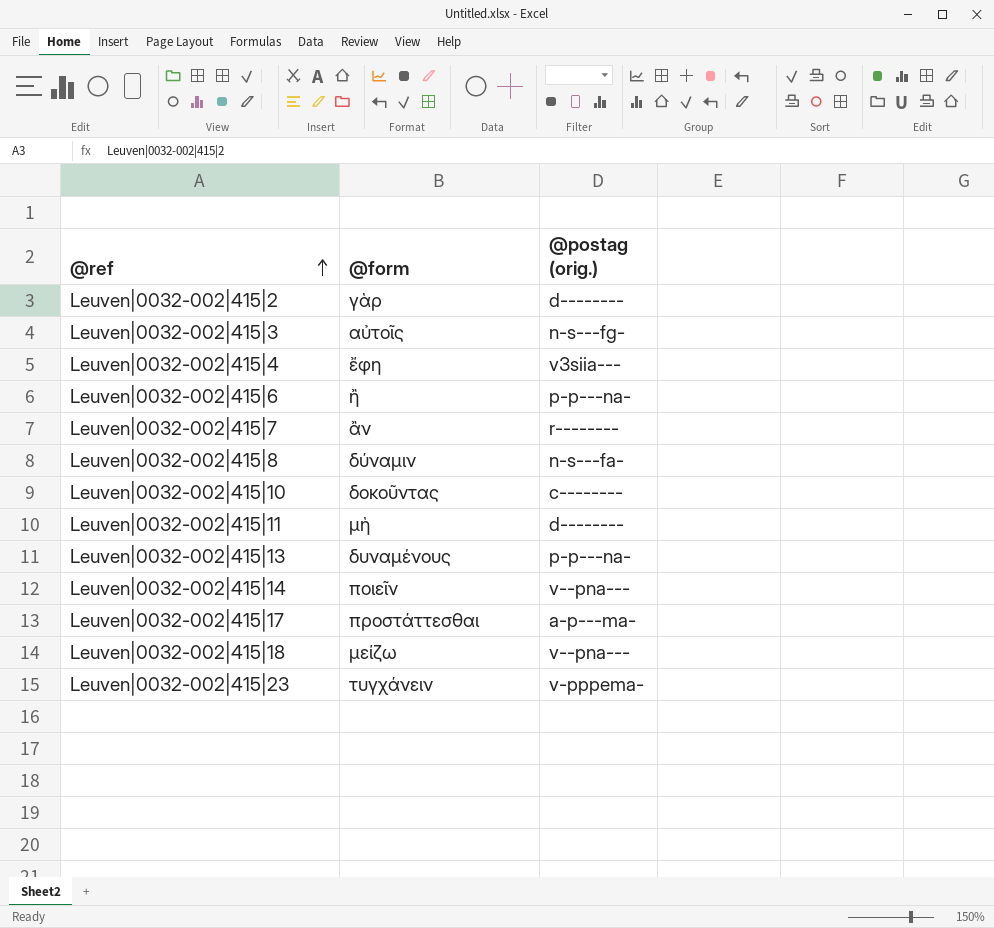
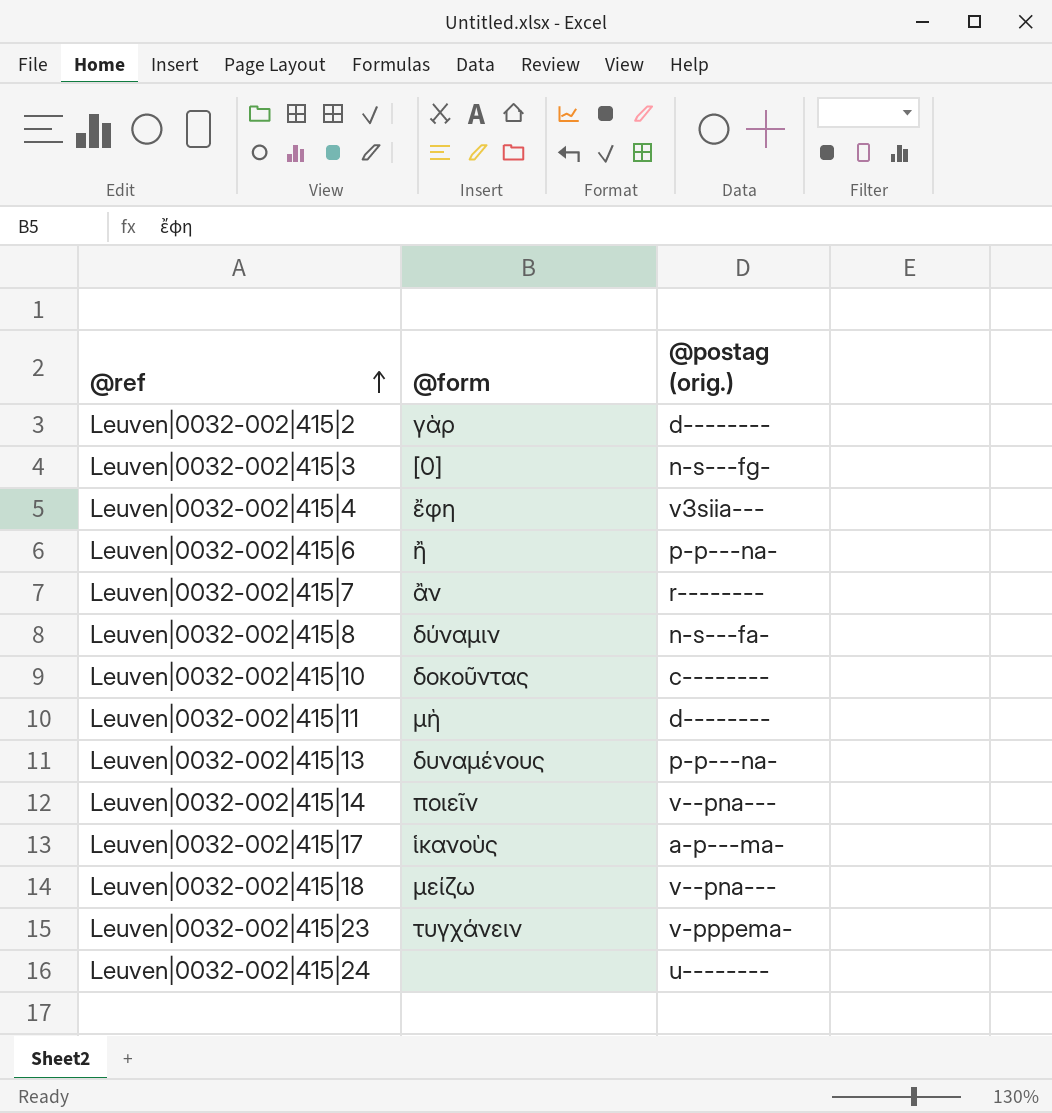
Leuven|0032-002|415|3 | @form: αὐτοῖς -> [0]
Leuven|0032-002|415|17 | @form: προστάττεσθαι -> ἱκανοὺς
row Leuven|0032-002|415|24: none -> none | u--------

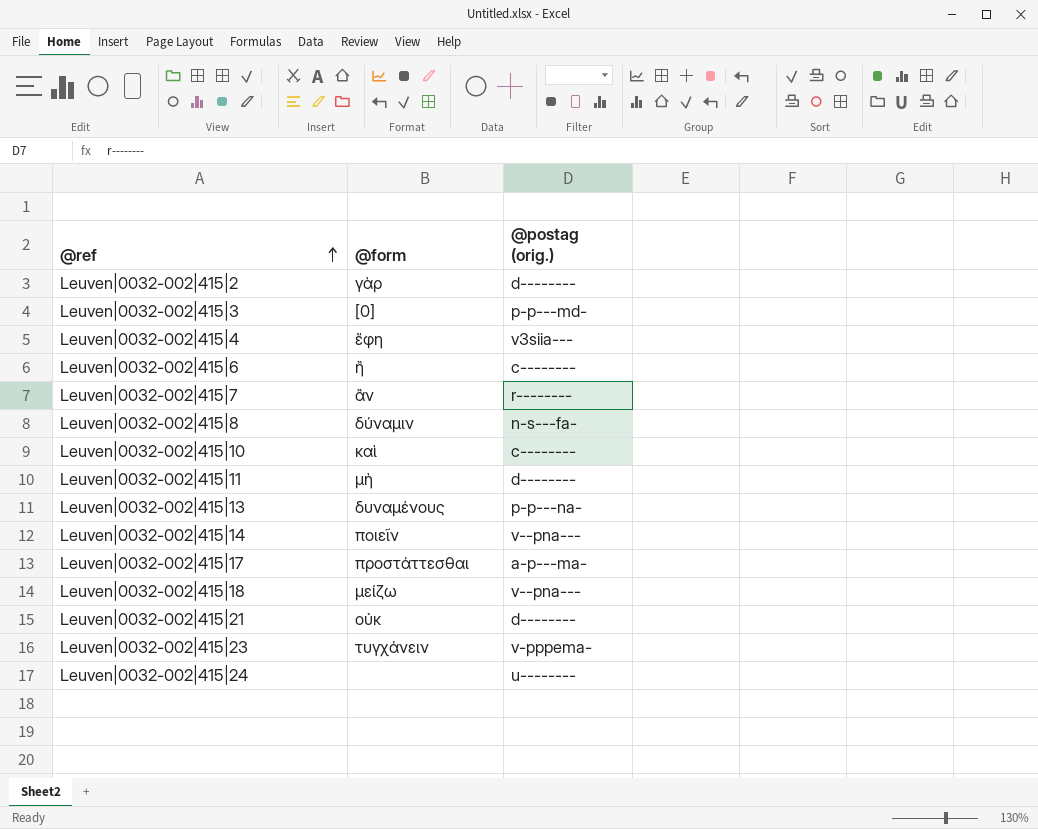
Leuven|0032-002|415|3 | @postag (orig.): n-s---fg- -> p-p---md-
Leuven|0032-002|415|6 | @postag (orig.): p-p---na- -> c--------
Leuven|0032-002|415|10 | @form: δοκοῦντας -> καὶ
Leuven|0032-002|415|17 | @form: ἱκανοὺς -> προστάττεσθαι
row Leuven|0032-002|415|21: none -> οὐκ | d--------

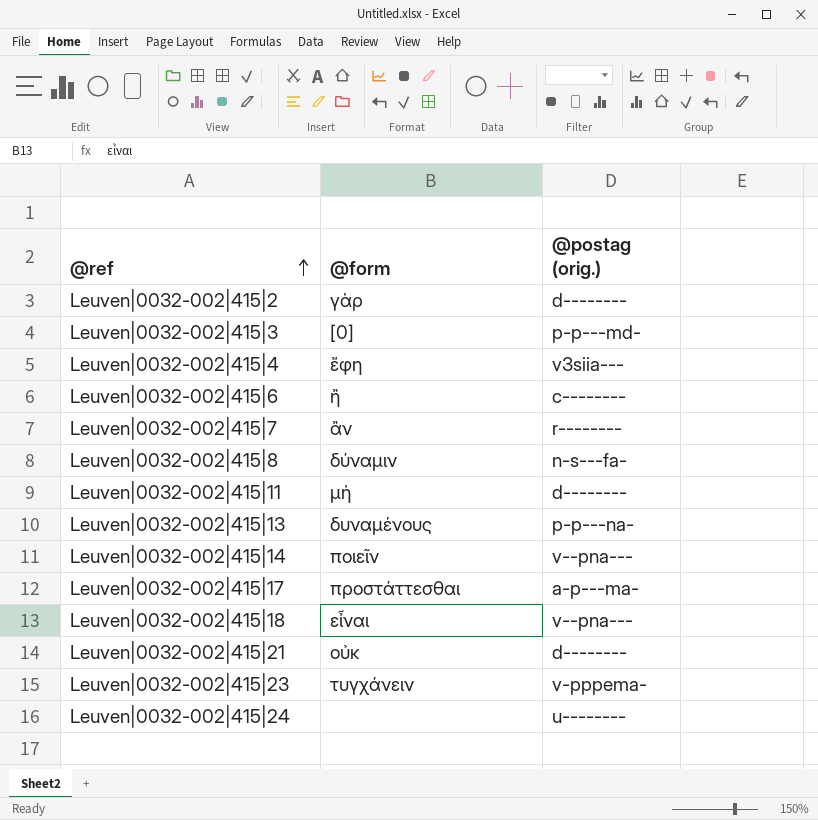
row Leuven|0032-002|415|10: καὶ | c-------- -> none
Leuven|0032-002|415|18 | @form: μείζω -> εἶναι

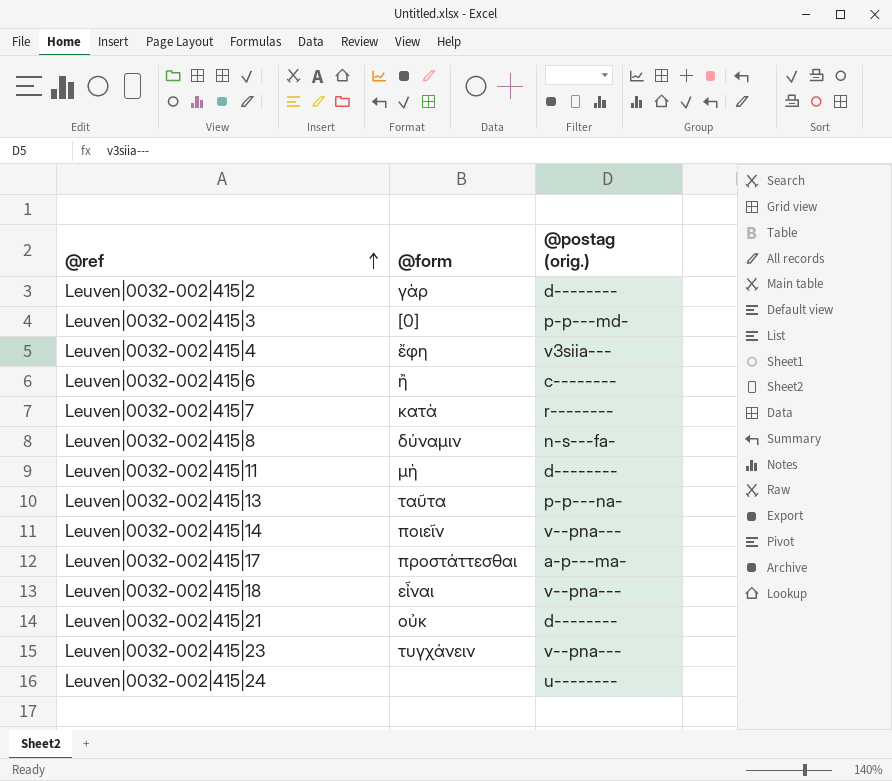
Leuven|0032-002|415|7 | @form: ἂν -> κατὰ
Leuven|0032-002|415|13 | @form: δυναμένους -> ταῦτα
Leuven|0032-002|415|23 | @postag (orig.): v-pppema- -> v--pna---

